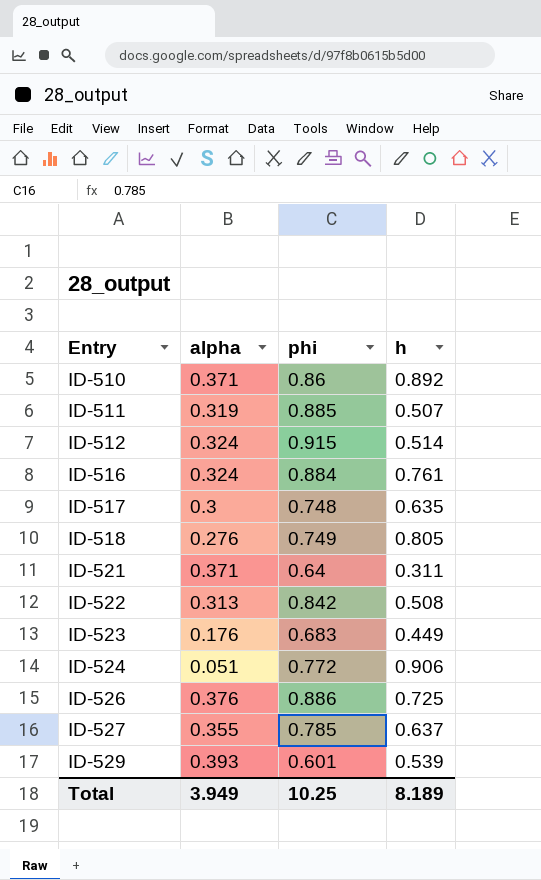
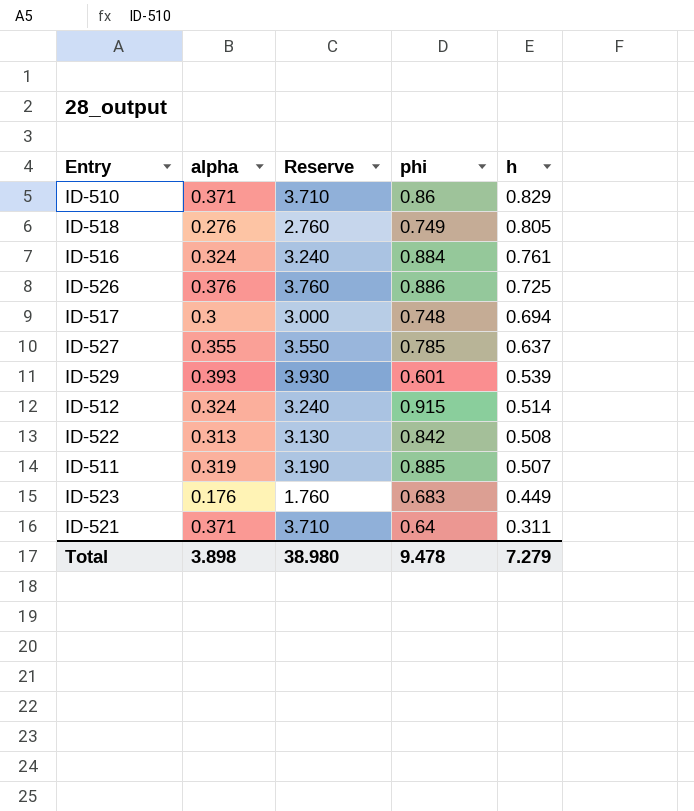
row order: Entry ascending -> h descending
column Reserve | formula: none -> [alpha] * 10
row ID-524: 0.051 | 0.772 | 0.906 -> none
ID-510 | h: 0.892 -> 0.829
ID-517 | h: 0.635 -> 0.694
Total | alpha: 3.949 -> 3.898
Total | phi: 10.25 -> 9.478
Total | h: 8.189 -> 7.279

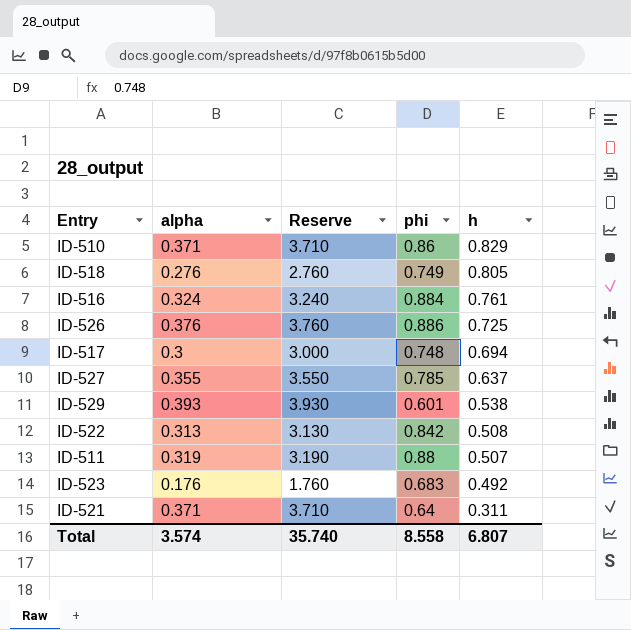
row ID-512: 0.324 | 3.240 | 0.915 | 0.514 -> none
ID-529 | h: 0.539 -> 0.538
ID-511 | phi: 0.885 -> 0.88
ID-523 | h: 0.449 -> 0.492
Total | alpha: 3.898 -> 3.574
Total | Reserve: 38.980 -> 35.740
Total | phi: 9.478 -> 8.558
Total | h: 7.279 -> 6.807

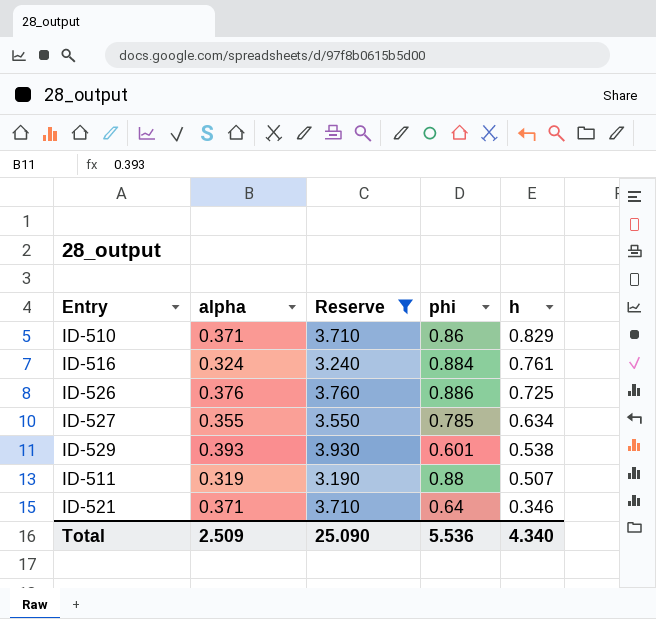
filter: none -> Reserve >= 3.190
ID-527 | h: 0.637 -> 0.634
ID-521 | h: 0.311 -> 0.346
Total | alpha: 3.574 -> 2.509
Total | Reserve: 35.740 -> 25.090
Total | phi: 8.558 -> 5.536
Total | h: 6.807 -> 4.340

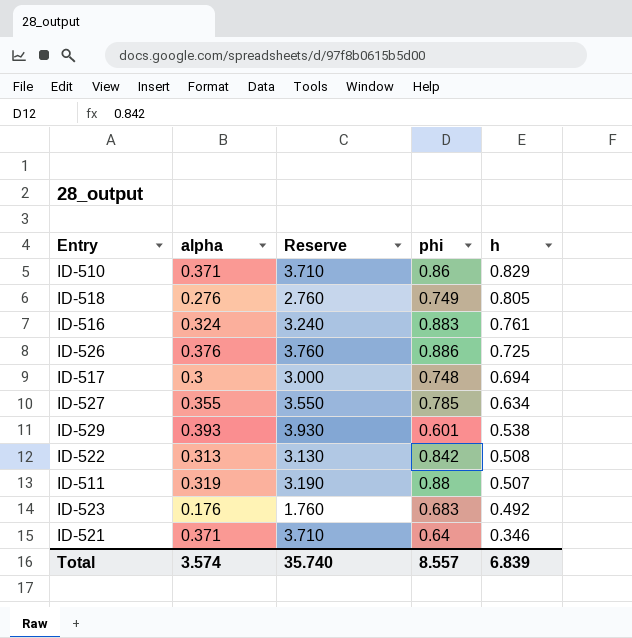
filter: Reserve >= 3.190 -> none
ID-516 | phi: 0.884 -> 0.883
Total | alpha: 2.509 -> 3.574
Total | Reserve: 25.090 -> 35.740
Total | phi: 5.536 -> 8.557
Total | h: 4.340 -> 6.839

